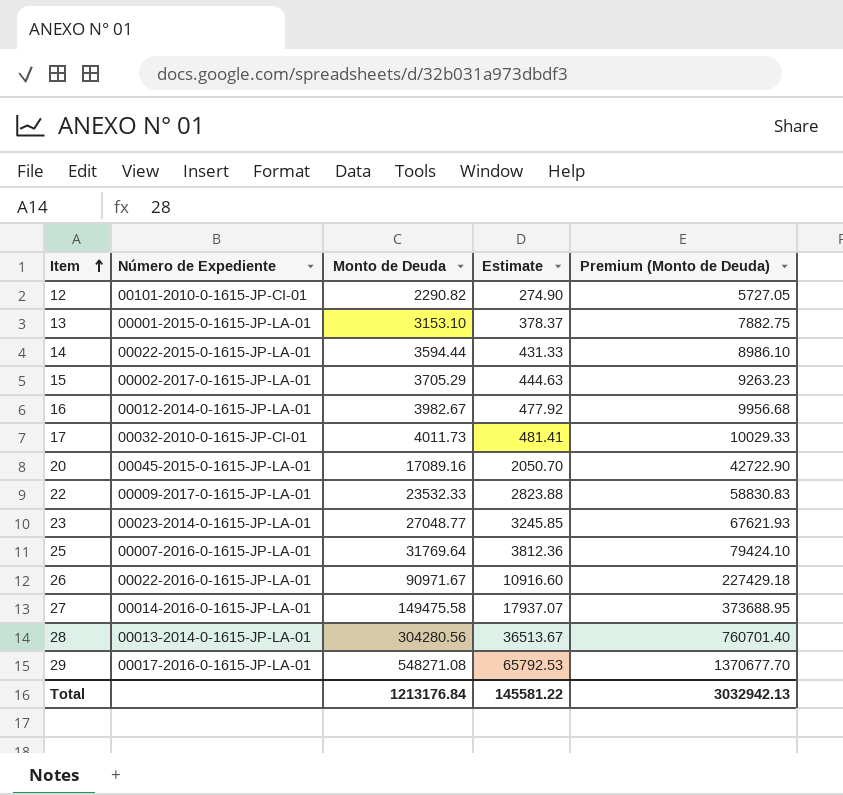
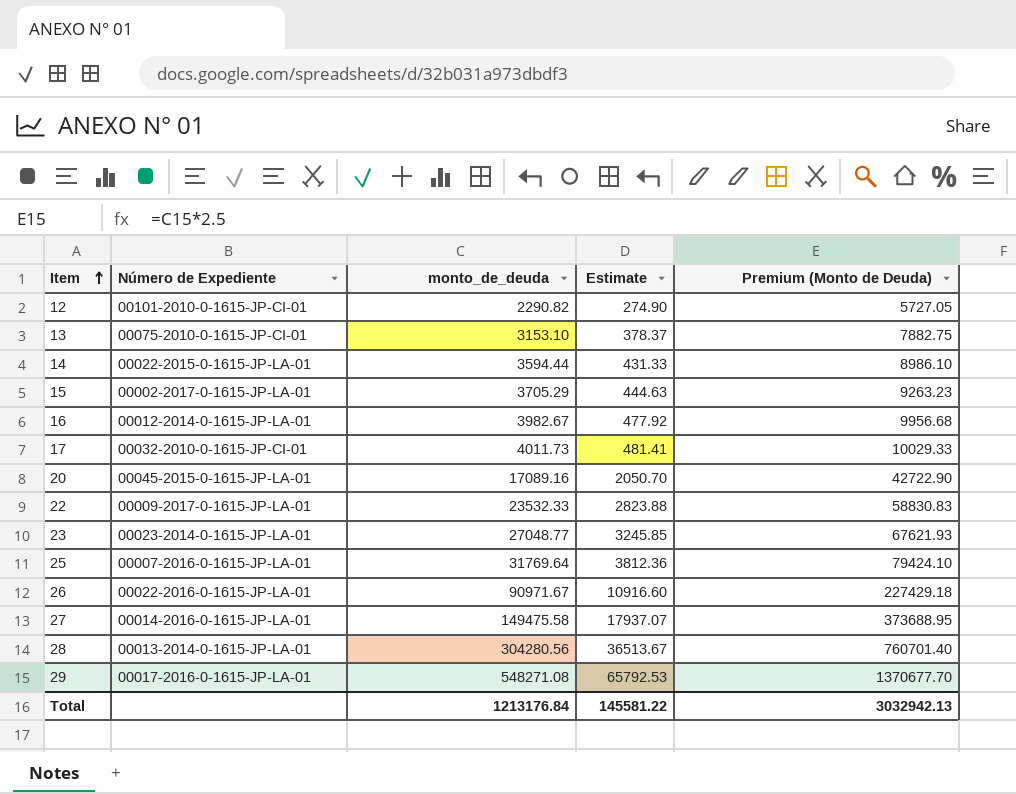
column name: Monto de Deuda -> monto_de_deuda
13 | Número de Expediente: 00001-2015-0-1615-JP-LA-01 -> 00075-2010-0-1615-JP-CI-01

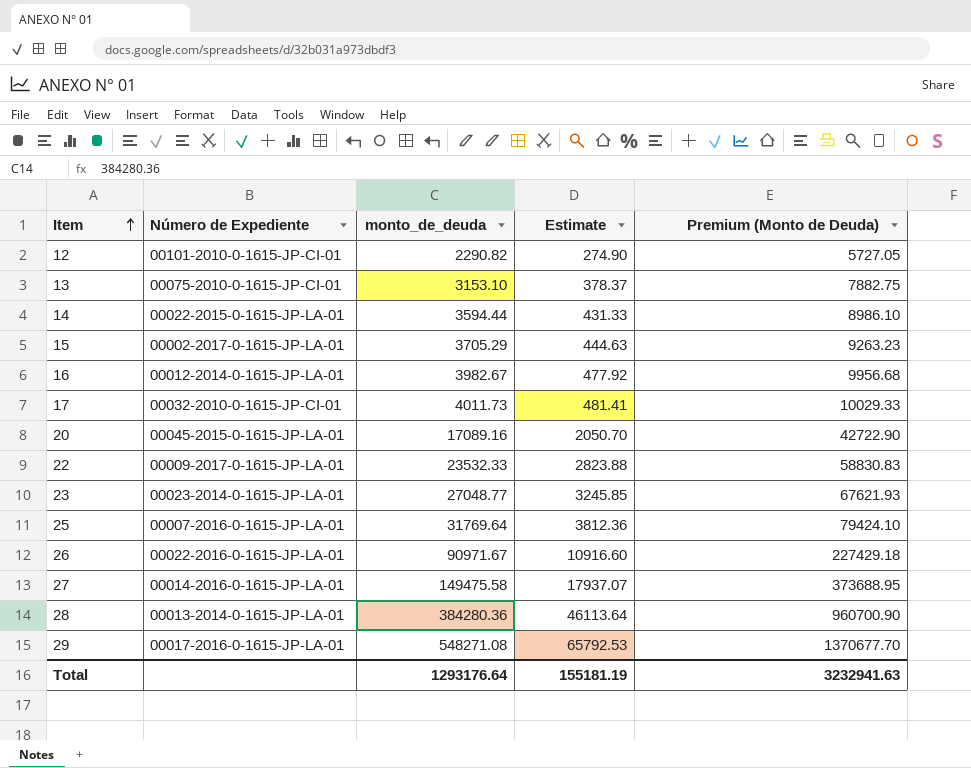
28 | monto_de_deuda: 304280.56 -> 384280.36
28 | Estimate: 36513.67 -> 46113.64
28 | Premium (Monto de Deuda): 760701.40 -> 960700.90
Total | monto_de_deuda: 1213176.84 -> 1293176.64
Total | Estimate: 145581.22 -> 155181.19
Total | Premium (Monto de Deuda): 3032942.13 -> 3232941.63

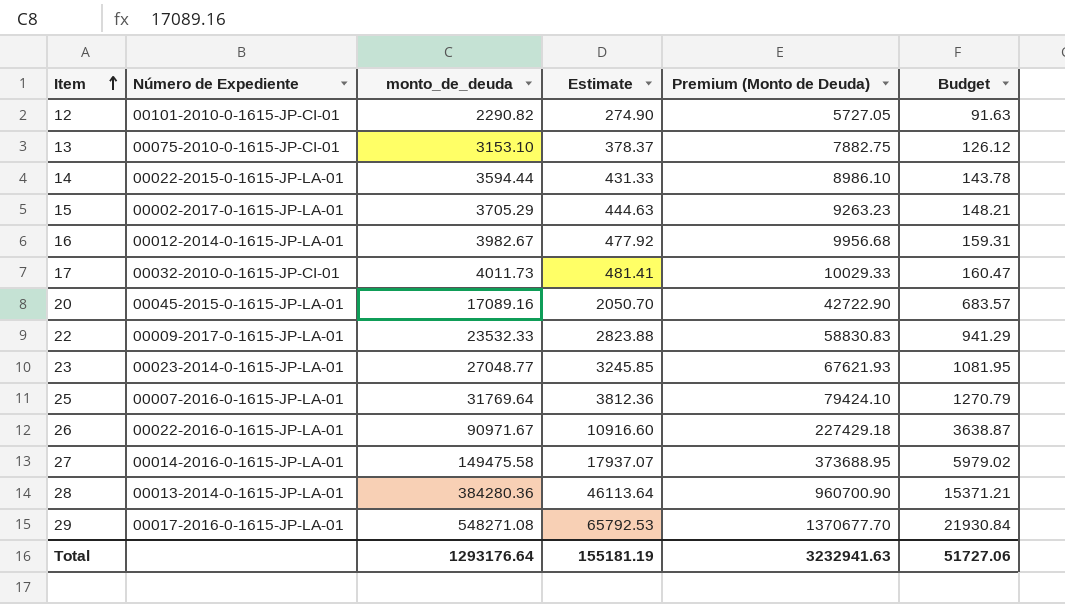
column Budget | formula: none -> [monto_de_deuda] * 0.04

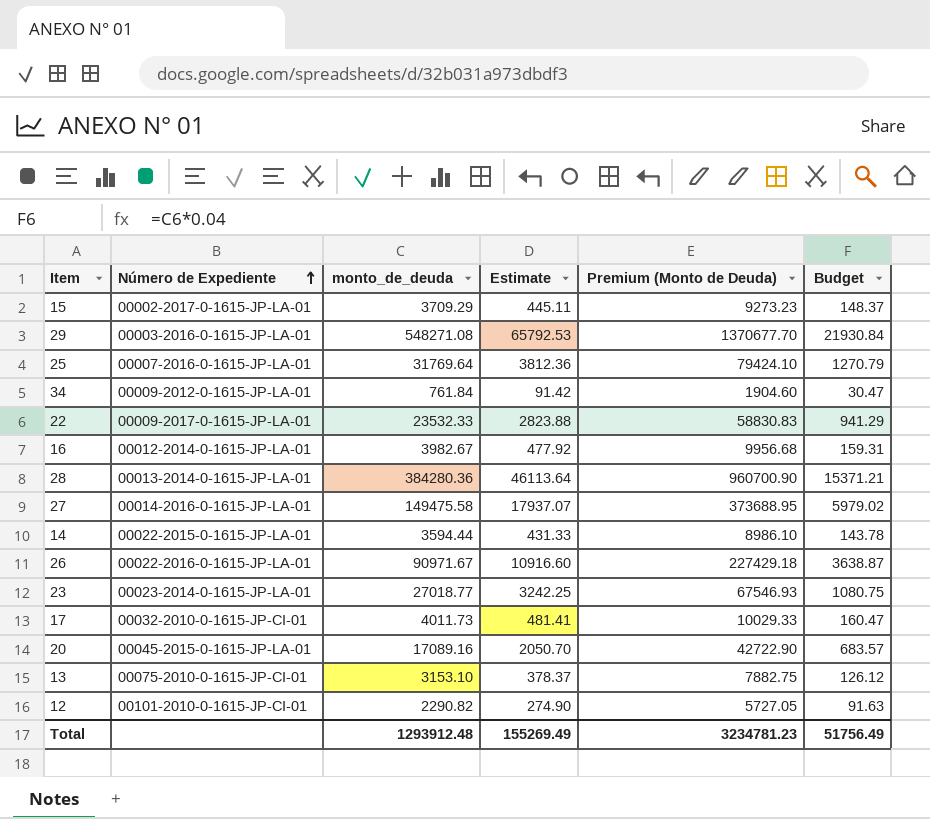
row order: Item ascending -> Número de Expediente ascending
15 | monto_de_deuda: 3705.29 -> 3709.29
15 | Estimate: 444.63 -> 445.11
15 | Premium (Monto de Deuda): 9263.23 -> 9273.23
15 | Budget: 148.21 -> 148.37
29 | Número de Expediente: 00017-2016-0-1615-JP-LA-01 -> 00003-2016-0-1615-JP-LA-01
row 34: none -> 00009-2012-0-1615-JP-LA-01 | 761.84 | 91.42 | 1904.60 | 30.47
23 | monto_de_deuda: 27048.77 -> 27018.77
23 | Estimate: 3245.85 -> 3242.25
23 | Premium (Monto de Deuda): 67621.93 -> 67546.93
23 | Budget: 1081.95 -> 1080.75
Total | monto_de_deuda: 1293176.64 -> 1293912.48
Total | Estimate: 155181.19 -> 155269.49
Total | Premium (Monto de Deuda): 3232941.63 -> 3234781.23
Total | Budget: 51727.06 -> 51756.49

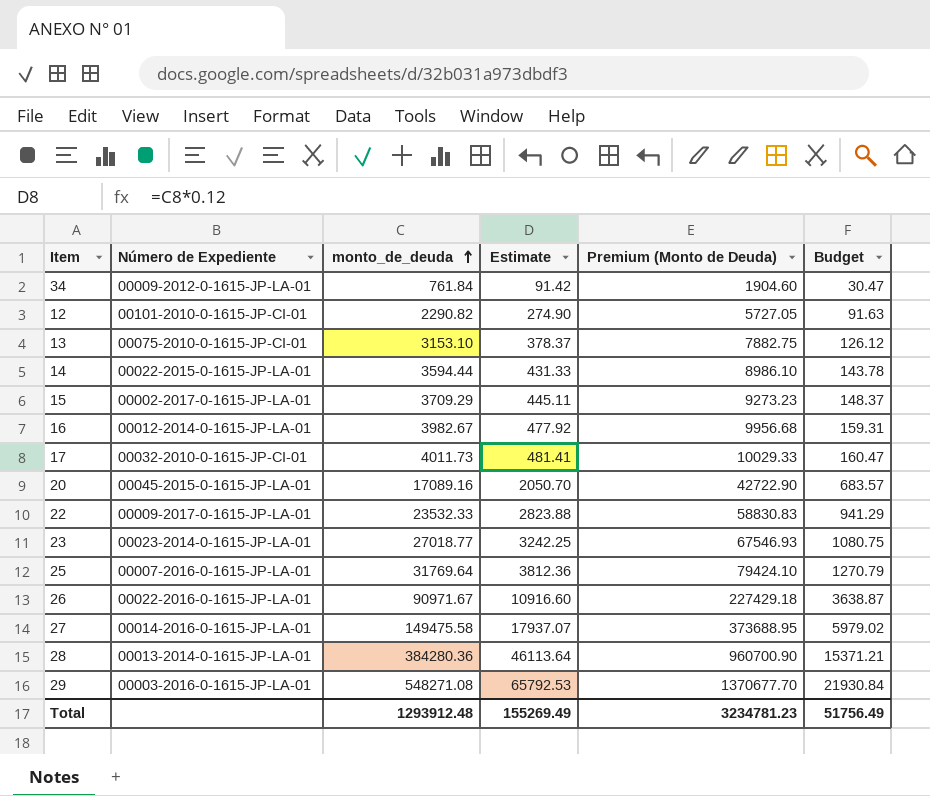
row order: Número de Expediente ascending -> monto_de_deuda ascending

